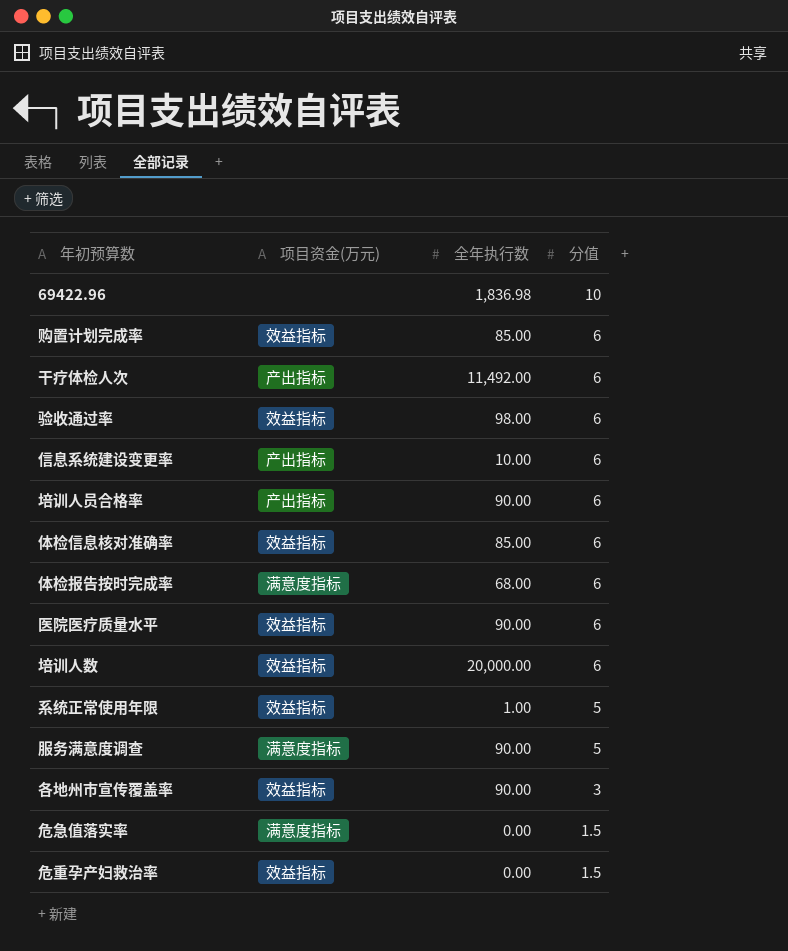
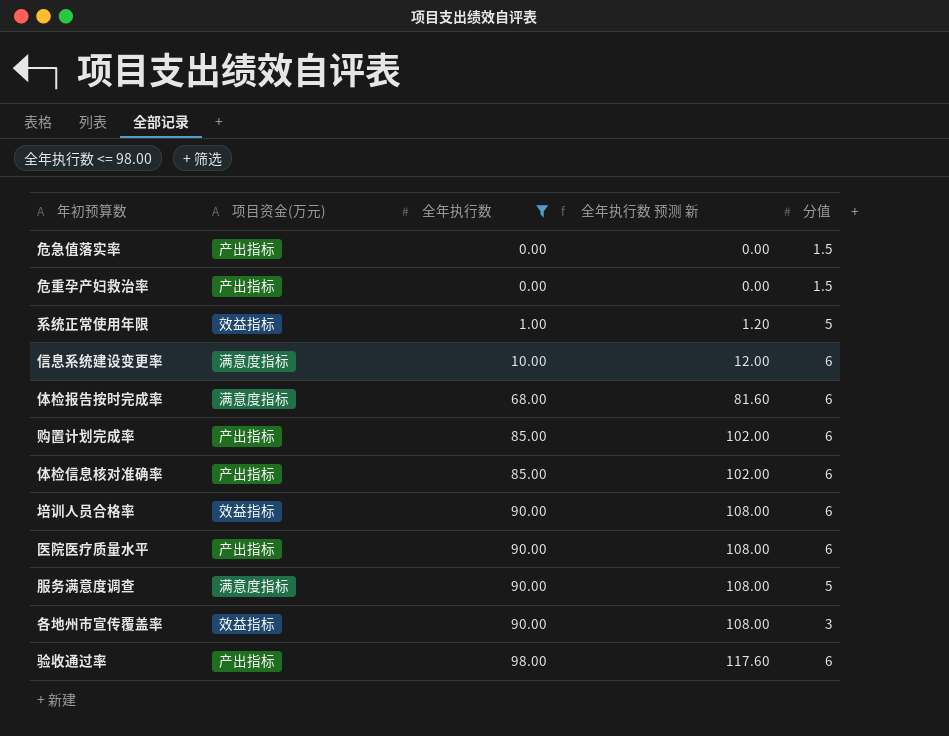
filter: none -> 全年执行数 <= 98.00
row order: 分值 descending -> 全年执行数 ascending
column 全年执行数 预测 新 | formula: none -> [全年执行数] * 1.2
危急值落实率 | 项目资金(万元): 满意度指标 -> 产出指标
危重孕产妇救治率 | 项目资金(万元): 效益指标 -> 产出指标
信息系统建设变更率 | 项目资金(万元): 产出指标 -> 满意度指标
购置计划完成率 | 项目资金(万元): 效益指标 -> 产出指标
体检信息核对准确率 | 项目资金(万元): 效益指标 -> 产出指标
培训人员合格率 | 项目资金(万元): 产出指标 -> 效益指标
医院医疗质量水平 | 项目资金(万元): 效益指标 -> 产出指标
验收通过率 | 项目资金(万元): 效益指标 -> 产出指标

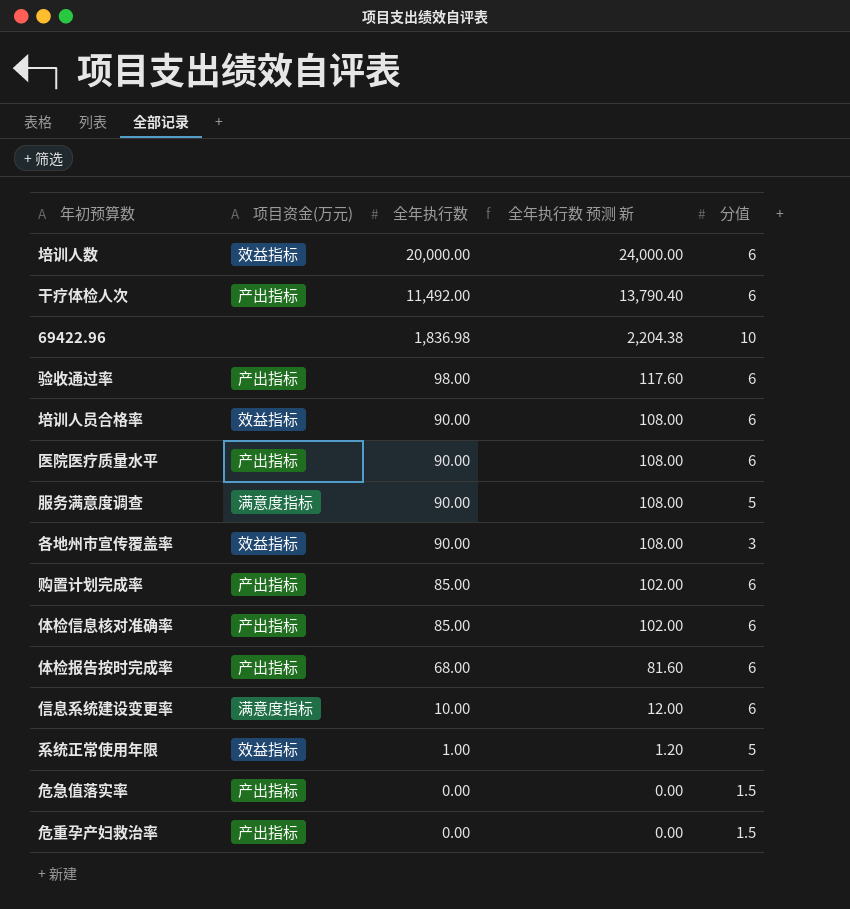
filter: 全年执行数 <= 98.00 -> none
row order: 全年执行数 ascending -> 全年执行数 descending
体检报告按时完成率 | 项目资金(万元): 满意度指标 -> 产出指标

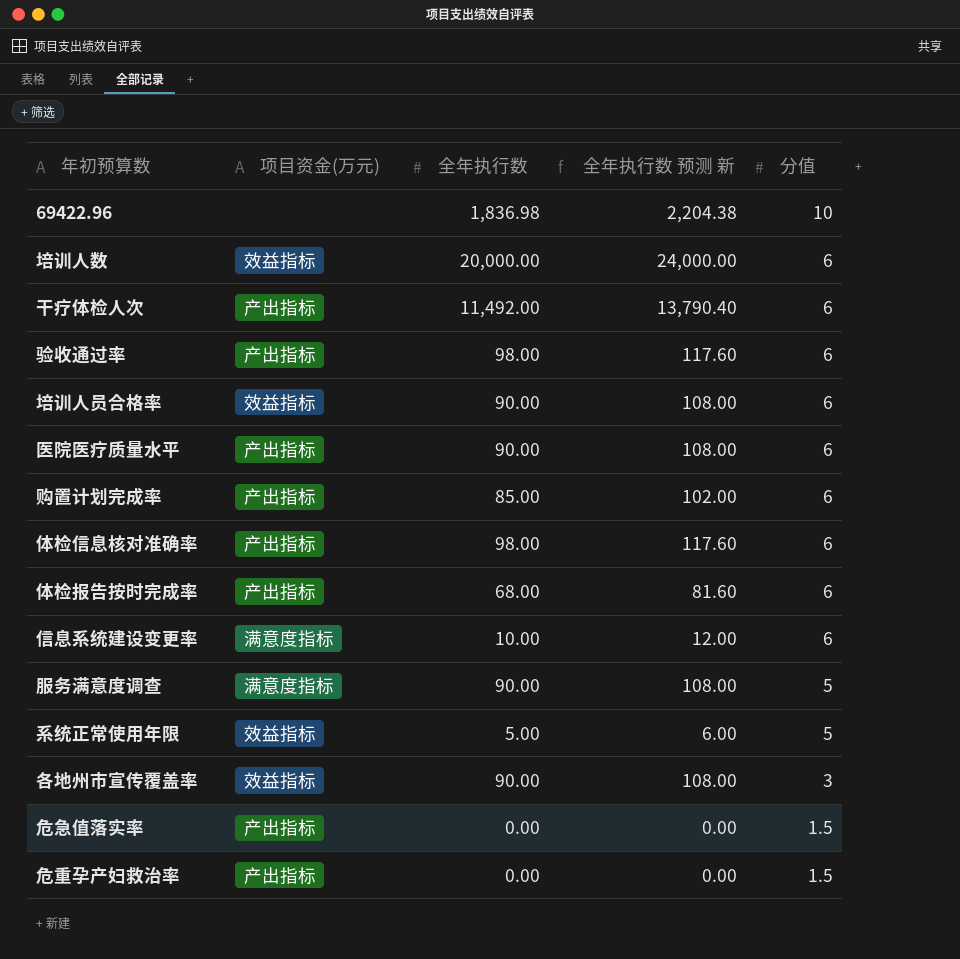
row order: 全年执行数 descending -> 分值 descending
体检信息核对准确率 | 全年执行数: 85.00 -> 98.00
体检信息核对准确率 | 全年执行数 预测 新: 102.00 -> 117.60
系统正常使用年限 | 全年执行数: 1.00 -> 5.00
系统正常使用年限 | 全年执行数 预测 新: 1.20 -> 6.00

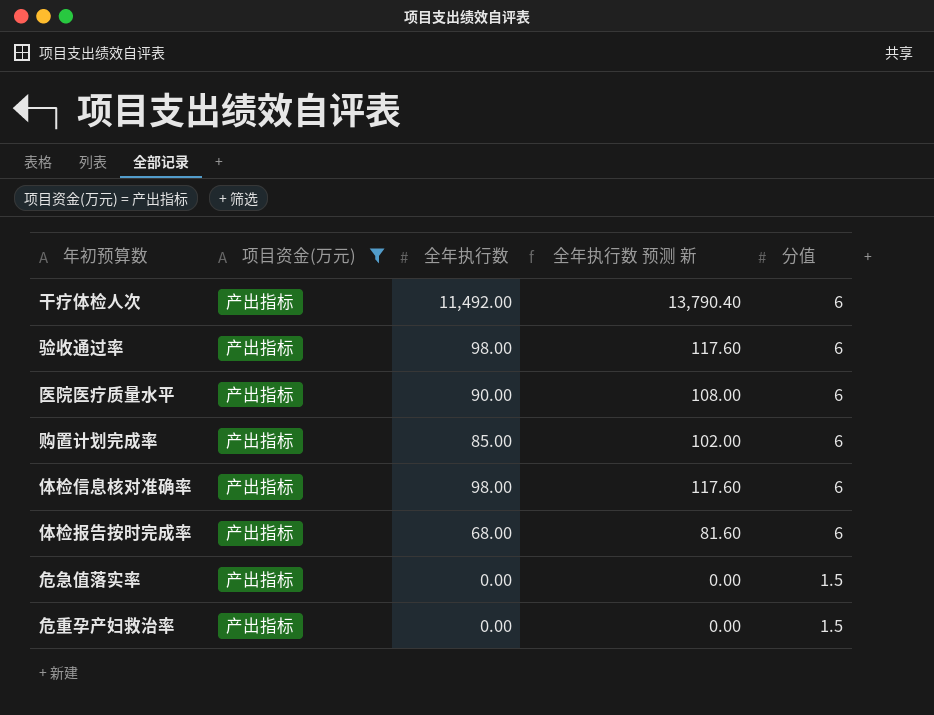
filter: none -> 项目资金(万元) = 产出指标

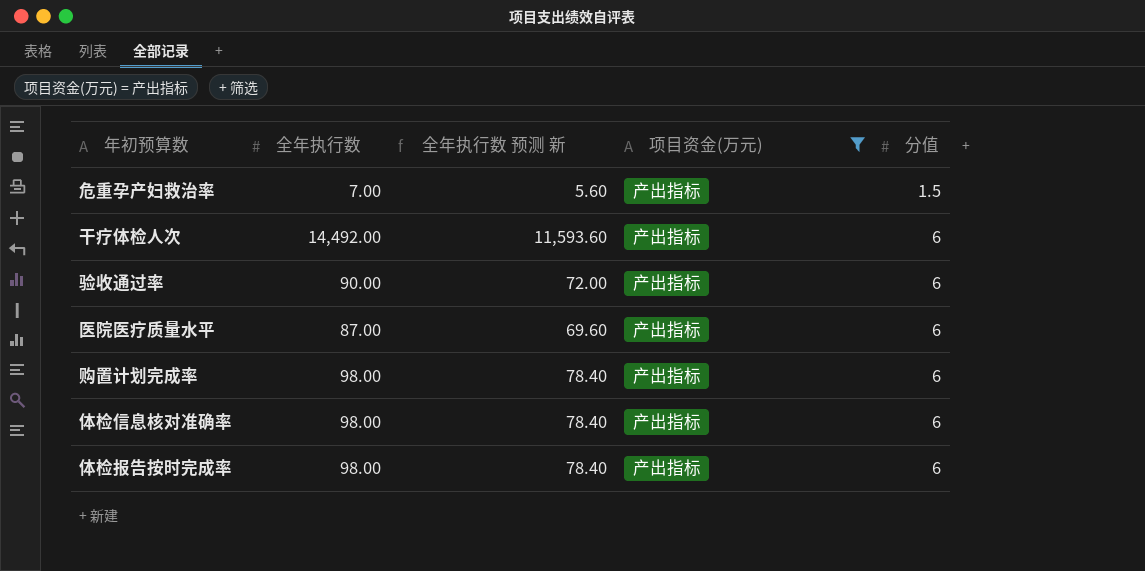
row order: 分值 descending -> 分值 ascending
column 全年执行数 预测 新 | formula: [全年执行数] * 1.2 -> [全年执行数] * 0.8
column 项目资金(万元) | position: 2 -> 4
row 危急值落实率: 产出指标 | 0.00 | 0.00 | 1.5 -> none
危重孕产妇救治率 | 全年执行数: 0.00 -> 7.00
干疗体检人次 | 全年执行数: 11,492.00 -> 14,492.00
验收通过率 | 全年执行数: 98.00 -> 90.00
医院医疗质量水平 | 全年执行数: 90.00 -> 87.00
购置计划完成率 | 全年执行数: 85.00 -> 98.00
体检报告按时完成率 | 全年执行数: 68.00 -> 98.00

